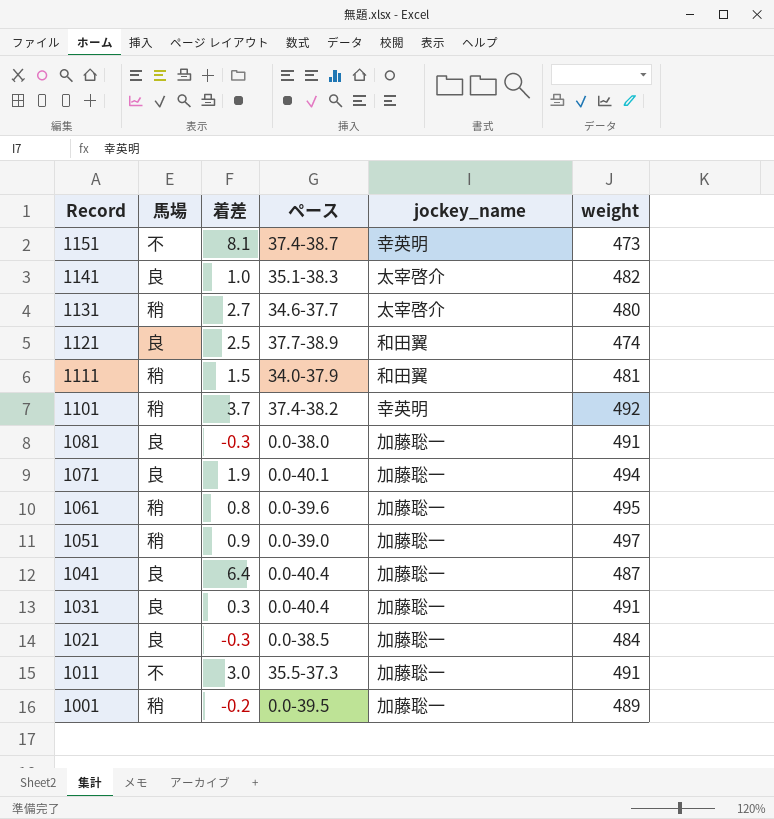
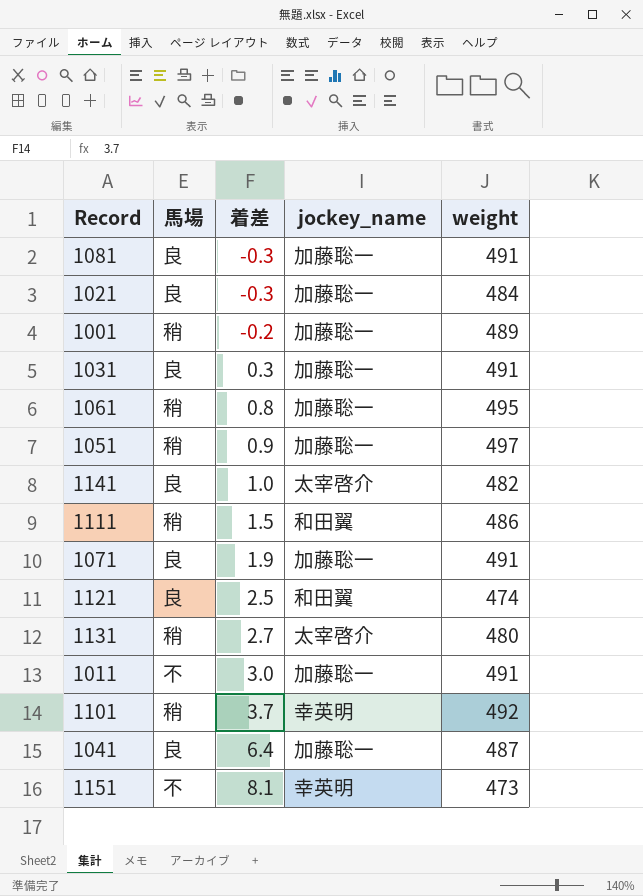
row order: Record descending -> 着差 ascending
column ペース | position: 4 -> none
1111 | weight: 481 -> 486
1071 | weight: 494 -> 491

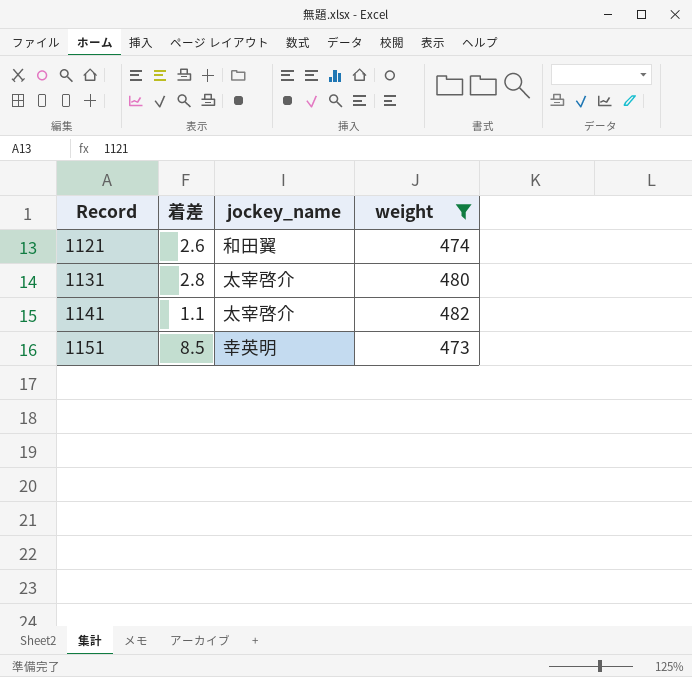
filter: none -> weight <= 482
row order: 着差 ascending -> Record ascending
column 馬場 | position: 2 -> none
1121 | 着差: 2.5 -> 2.6
1131 | 着差: 2.7 -> 2.8
1141 | 着差: 1.0 -> 1.1
1151 | 着差: 8.1 -> 8.5

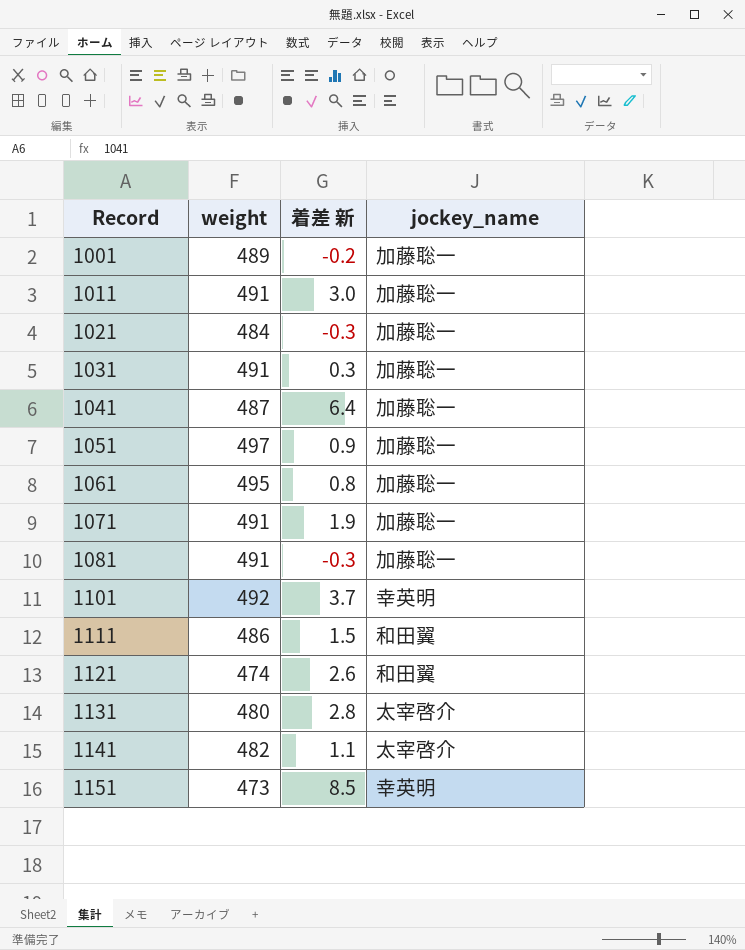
filter: weight <= 482 -> none
column weight | position: 4 -> 2
column name: 着差 -> 着差 新

